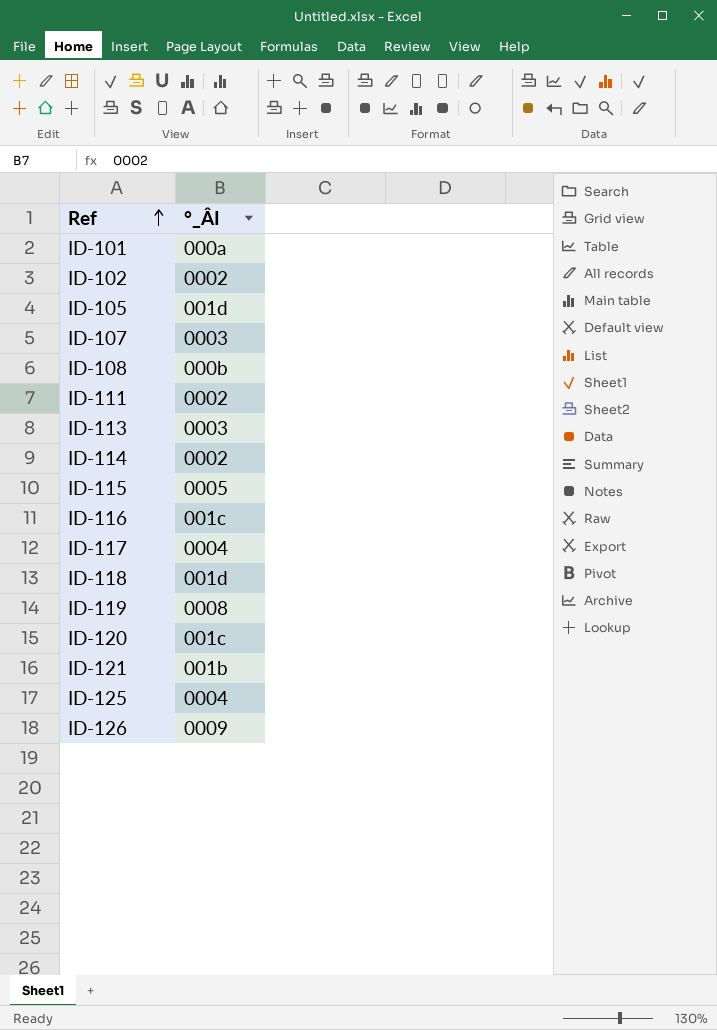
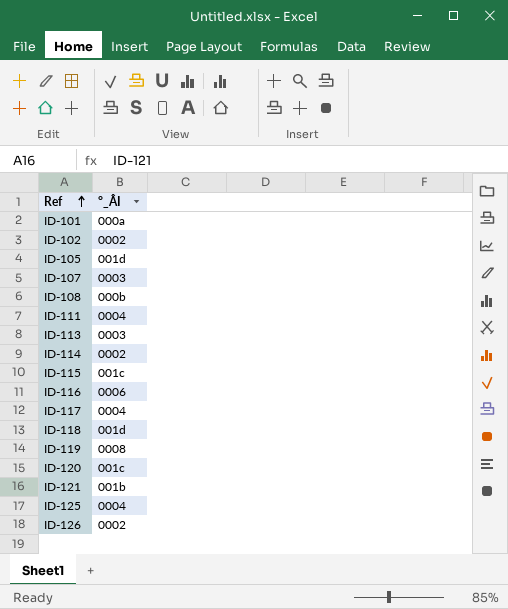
ID-111 | °_ÂI: 0002 -> 0004
ID-115 | °_ÂI: 0005 -> 001c
ID-116 | °_ÂI: 001c -> 0006
ID-126 | °_ÂI: 0009 -> 0002

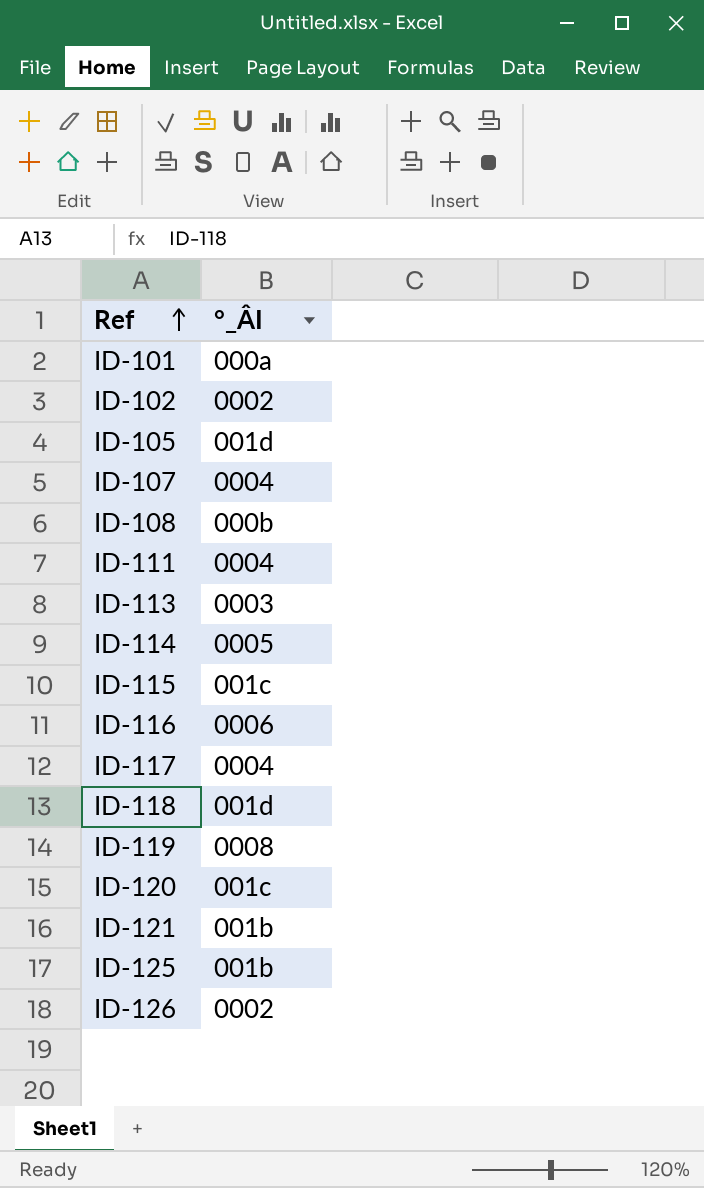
ID-107 | °_ÂI: 0003 -> 0004
ID-114 | °_ÂI: 0002 -> 0005
ID-125 | °_ÂI: 0004 -> 001b

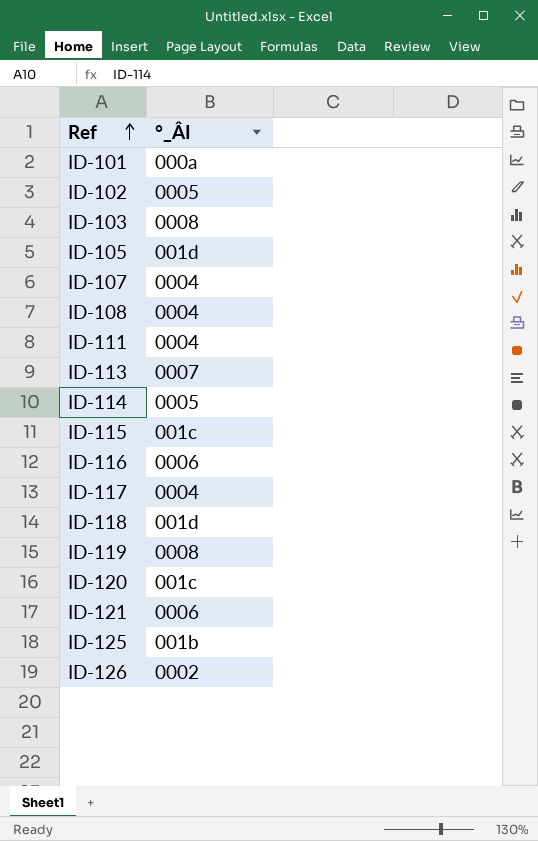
ID-102 | °_ÂI: 0002 -> 0005
row ID-103: none -> 0008
ID-108 | °_ÂI: 000b -> 0004
ID-113 | °_ÂI: 0003 -> 0007
ID-121 | °_ÂI: 001b -> 0006

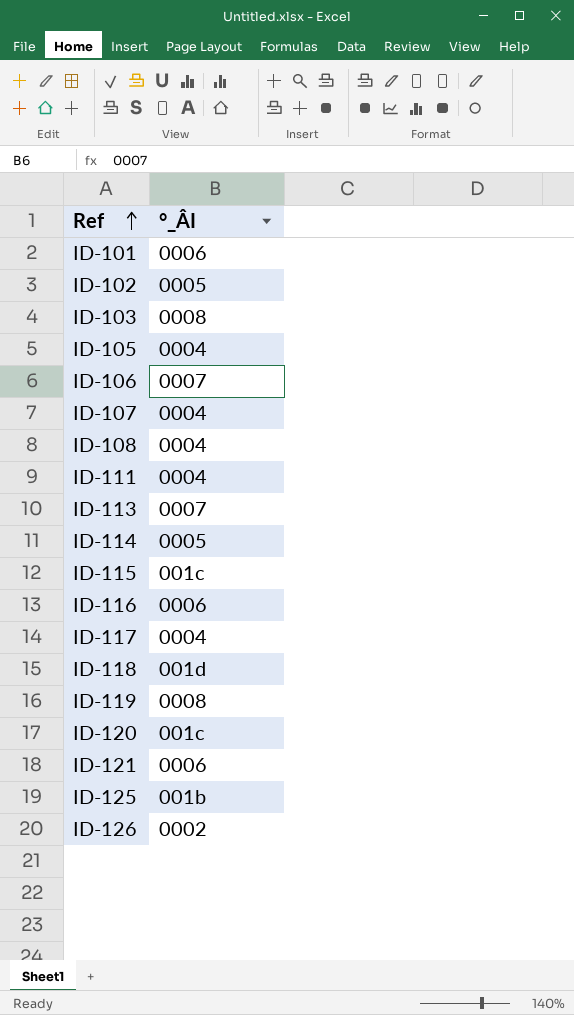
ID-101 | °_ÂI: 000a -> 0006
ID-105 | °_ÂI: 001d -> 0004
row ID-106: none -> 0007

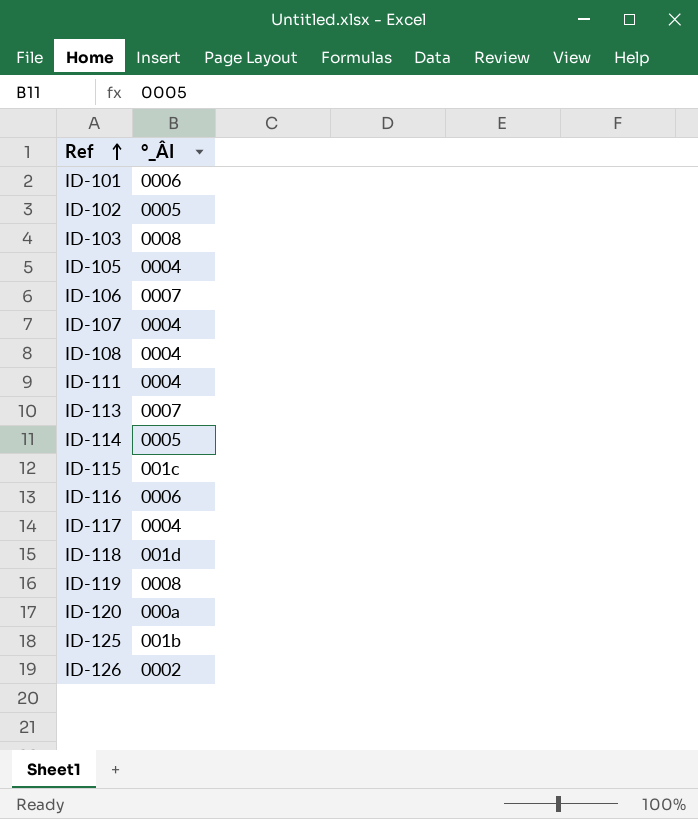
row ID-121: 0006 -> none
ID-120 | °_ÂI: 001c -> 000a

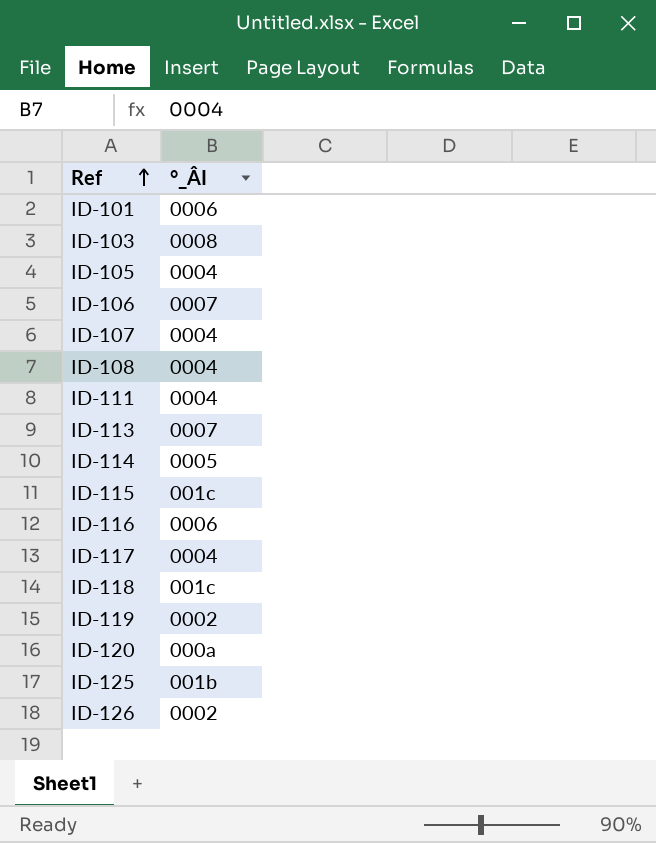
row ID-102: 0005 -> none
ID-118 | °_ÂI: 001d -> 001c
ID-119 | °_ÂI: 0008 -> 0002

